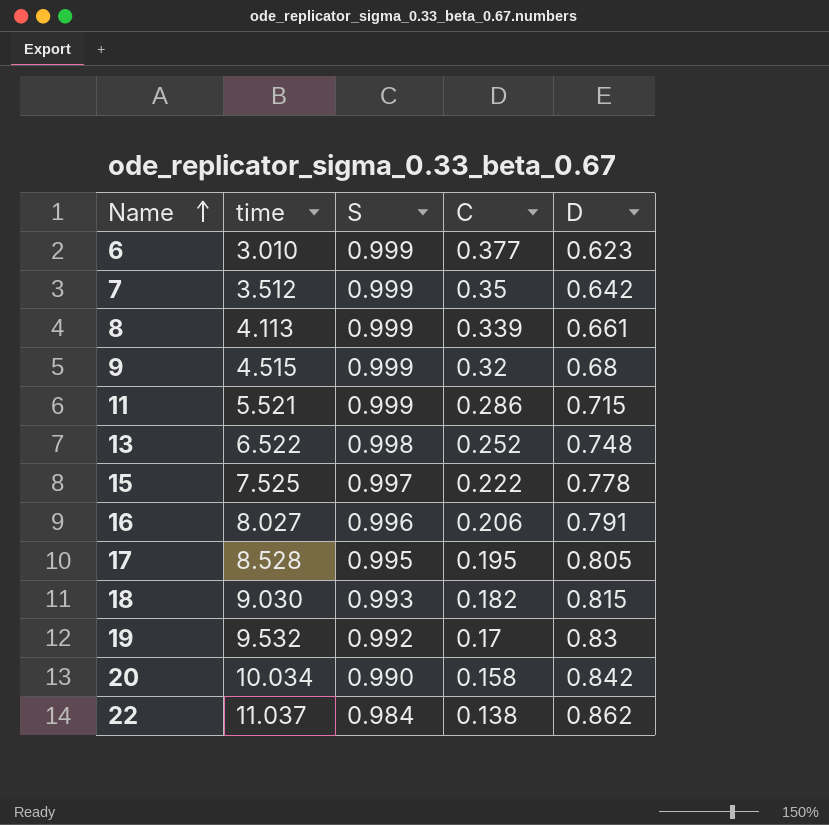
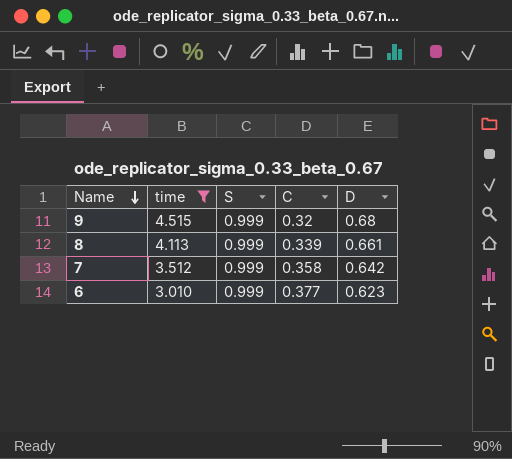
filter: none -> time <= 4.515
row order: Name ascending -> Name descending
7 | C: 0.35 -> 0.358

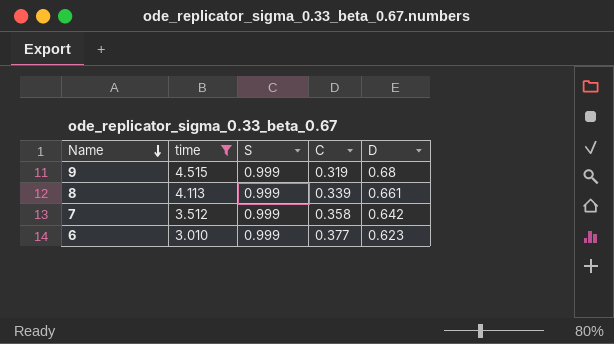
9 | C: 0.32 -> 0.319

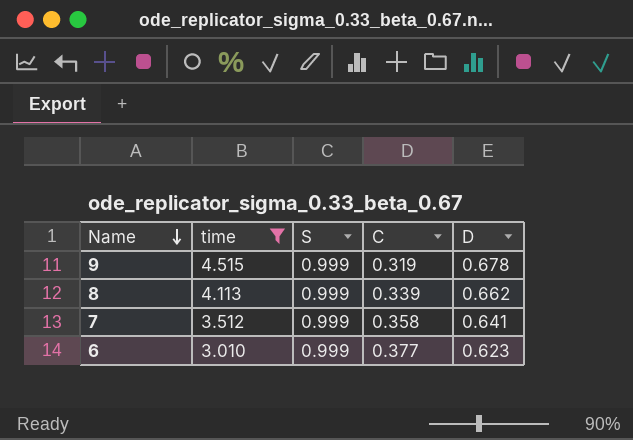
9 | D: 0.68 -> 0.678
8 | D: 0.661 -> 0.662
7 | D: 0.642 -> 0.641

